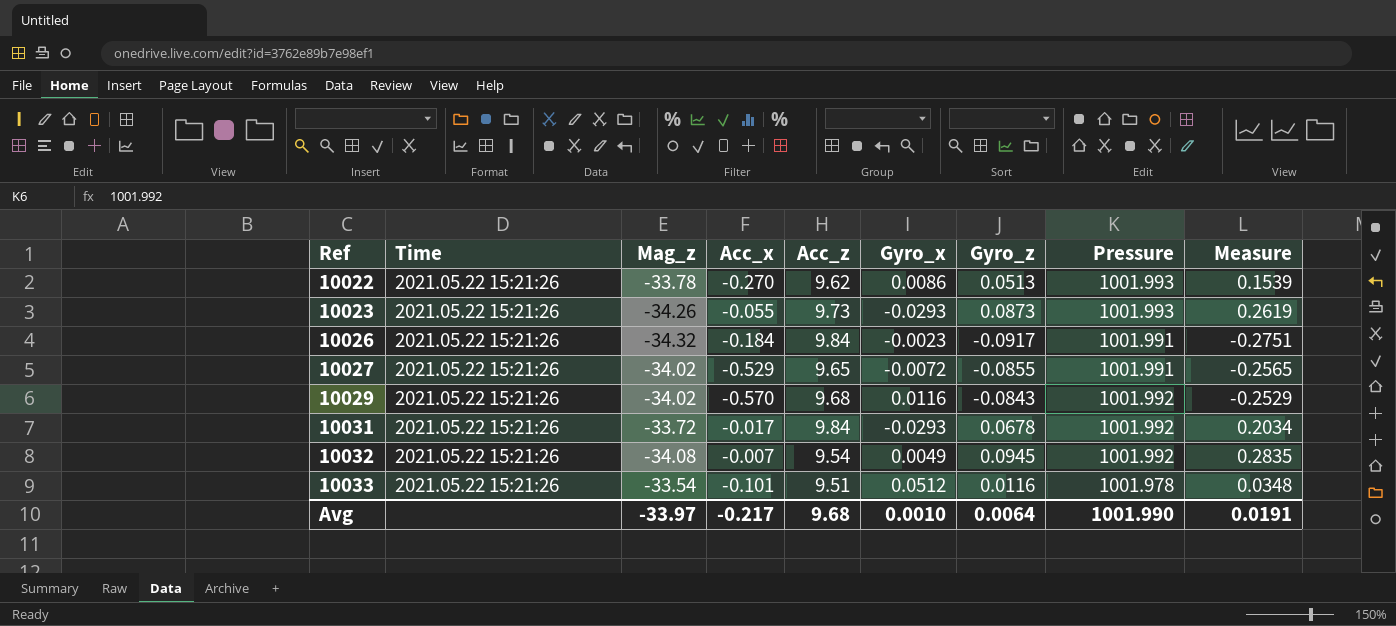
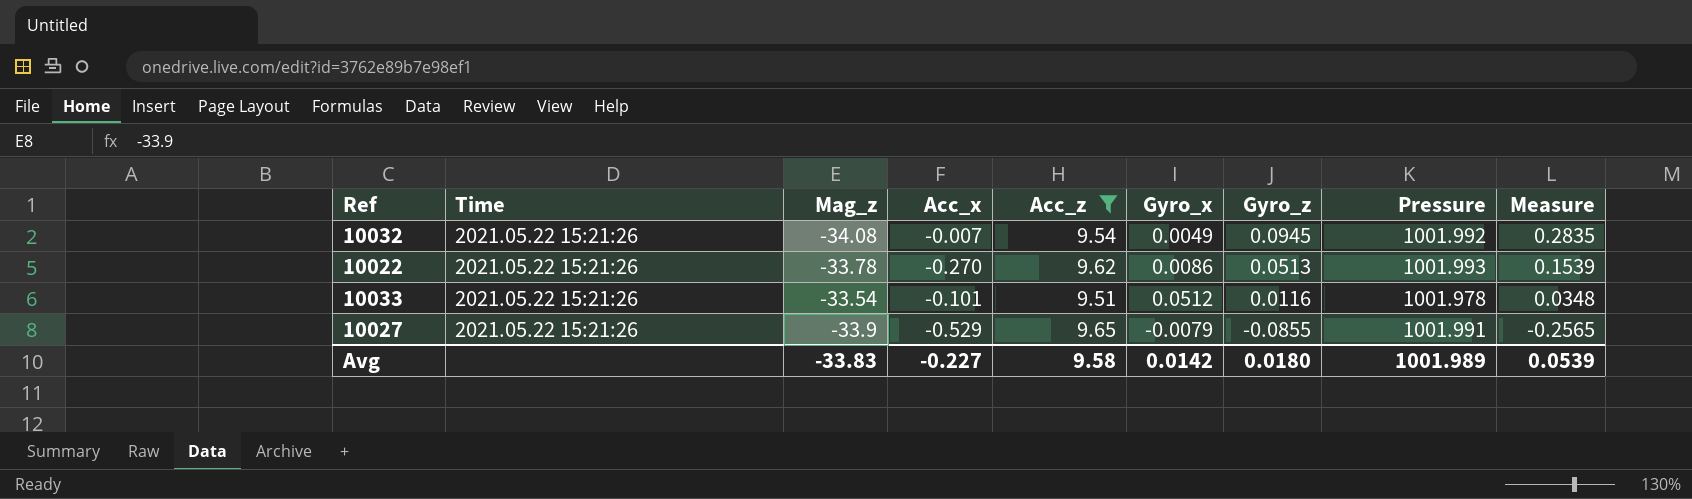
filter: none -> Acc_z <= 9.65
row order: Ref ascending -> Gyro_z descending
10027 | Mag_z: -34.02 -> -33.9
10027 | Gyro_x: -0.0072 -> -0.0079
Avg | Mag_z: -33.97 -> -33.83
Avg | Acc_x: -0.217 -> -0.227
Avg | Acc_z: 9.68 -> 9.58
Avg | Gyro_x: 0.0010 -> 0.0142
Avg | Gyro_z: 0.0064 -> 0.0180
Avg | Pressure: 1001.990 -> 1001.989
Avg | Measure: 0.0191 -> 0.0539

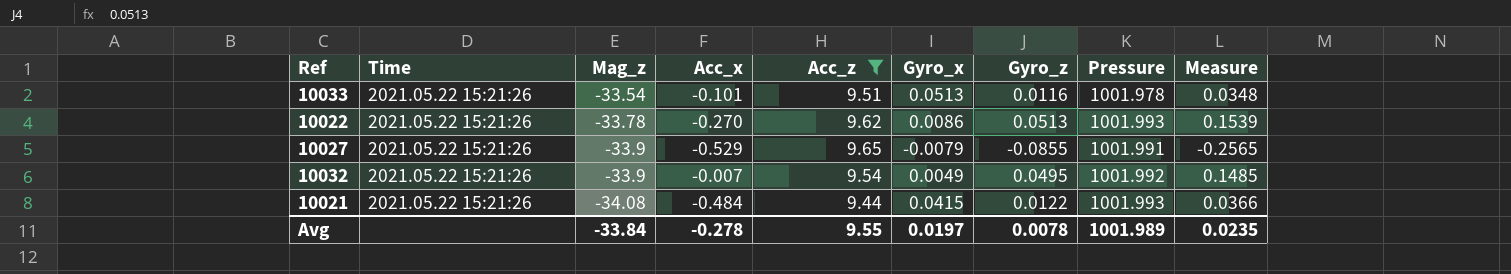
row order: Gyro_z descending -> Mag_z descending
10033 | Gyro_x: 0.0512 -> 0.0513
10032 | Mag_z: -34.08 -> -33.9
10032 | Gyro_z: 0.0945 -> 0.0495
10032 | Measure: 0.2835 -> 0.1485
row 10021: none -> 2021.05.22 15:21:26 | -34.08 | -0.484 | 9.44 | 0.0415 | 0.0122 | 1001.993 | 0.0366
Avg | Mag_z: -33.83 -> -33.84
Avg | Acc_x: -0.227 -> -0.278
Avg | Acc_z: 9.58 -> 9.55
Avg | Gyro_x: 0.0142 -> 0.0197
Avg | Gyro_z: 0.0180 -> 0.0078
Avg | Measure: 0.0539 -> 0.0235

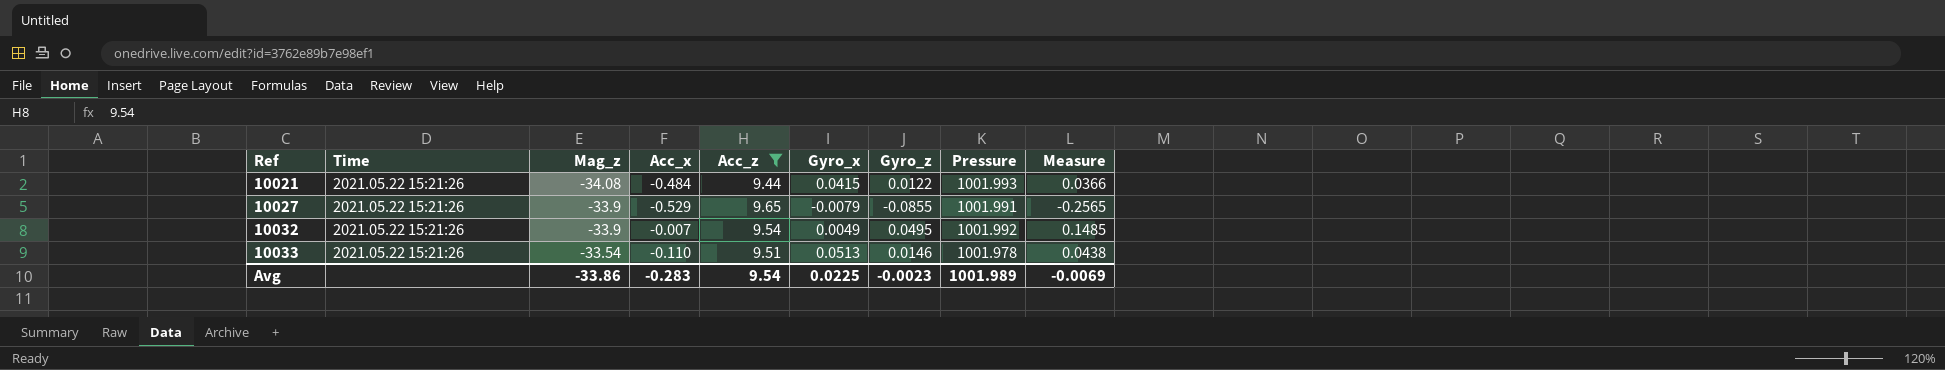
row order: Mag_z descending -> Ref ascending
row 10022: 2021.05.22 15:21:26 | -33.78 | -0.270 | 9.62 | 0.0086 | 0.0513 | 1001.993 | 0.1539 -> none
10033 | Acc_x: -0.101 -> -0.110
10033 | Gyro_z: 0.0116 -> 0.0146
10033 | Measure: 0.0348 -> 0.0438
Avg | Mag_z: -33.84 -> -33.86
Avg | Acc_x: -0.278 -> -0.283
Avg | Acc_z: 9.55 -> 9.54
Avg | Gyro_x: 0.0197 -> 0.0225
Avg | Gyro_z: 0.0078 -> -0.0023
Avg | Measure: 0.0235 -> -0.0069

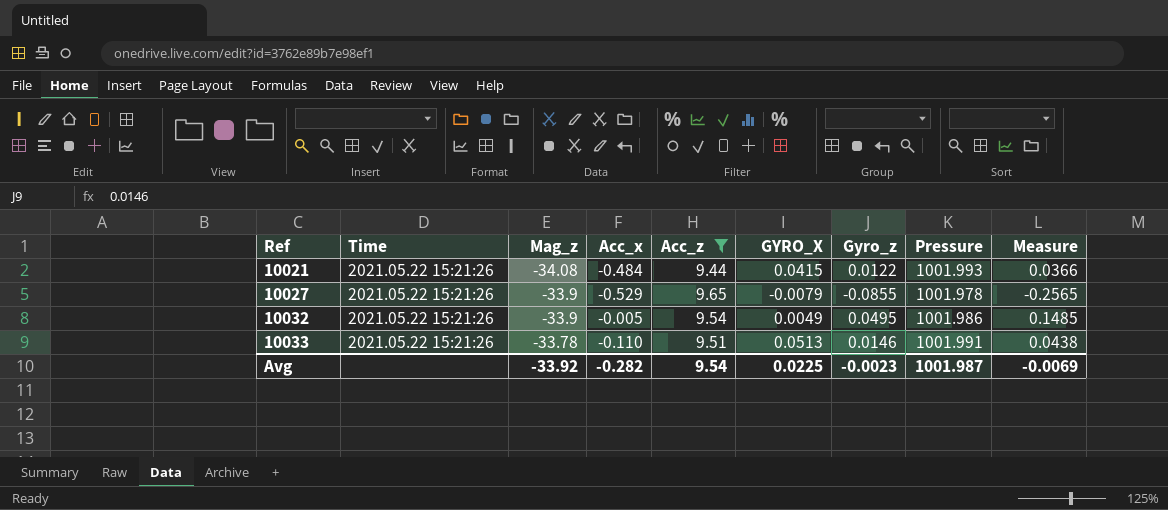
column name: Gyro_x -> GYRO_X
10027 | Pressure: 1001.991 -> 1001.978
10032 | Acc_x: -0.007 -> -0.005
10032 | Pressure: 1001.992 -> 1001.986
10033 | Mag_z: -33.54 -> -33.78
10033 | Pressure: 1001.978 -> 1001.991
Avg | Mag_z: -33.86 -> -33.92
Avg | Acc_x: -0.283 -> -0.282
Avg | Pressure: 1001.989 -> 1001.987

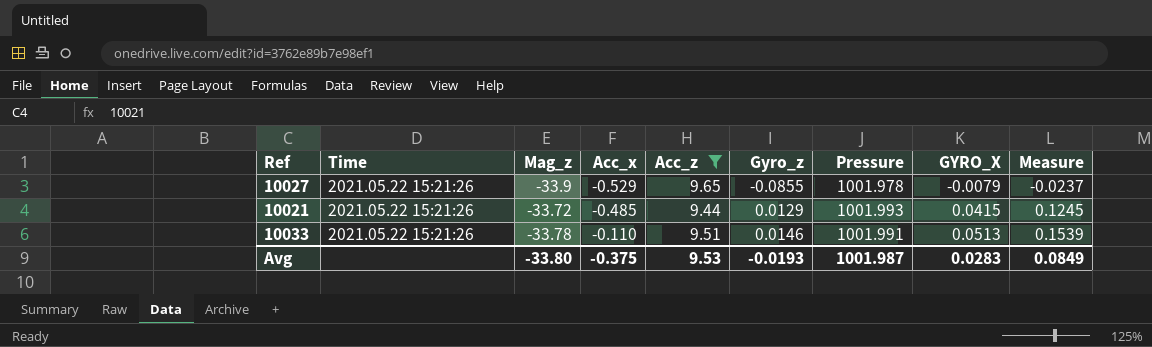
row order: Ref ascending -> Acc_x ascending
column GYRO_X | position: 6 -> 8
column Measure | formula: [Gyro_z] * 3 -> [GYRO_X] * 3
row 10032: 2021.05.22 15:21:26 | -33.9 | -0.005 | 9.54 | 0.0049 | 0.0495 | 1001.986 | 0.1485 -> none
10021 | Mag_z: -34.08 -> -33.72
10021 | Acc_x: -0.484 -> -0.485
10021 | Gyro_z: 0.0122 -> 0.0129
Avg | Mag_z: -33.92 -> -33.80
Avg | Acc_x: -0.282 -> -0.375
Avg | Acc_z: 9.54 -> 9.53
Avg | Gyro_z: -0.0023 -> -0.0193
Avg | GYRO_X: 0.0225 -> 0.0283
Avg | Measure: -0.0069 -> 0.0849

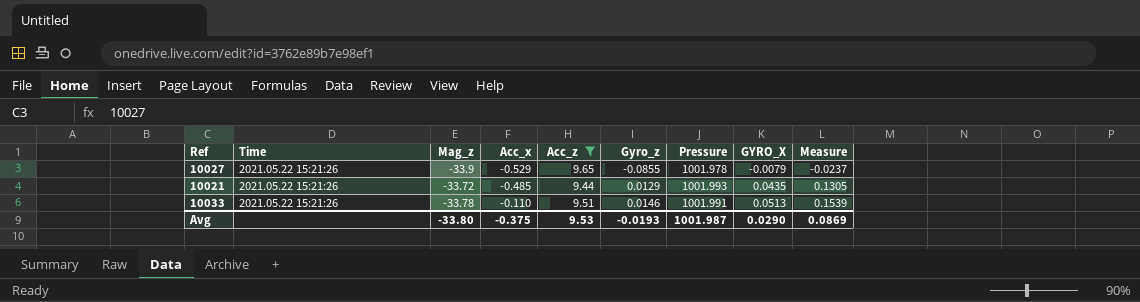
10021 | GYRO_X: 0.0415 -> 0.0435
10021 | Measure: 0.1245 -> 0.1305
Avg | GYRO_X: 0.0283 -> 0.0290
Avg | Measure: 0.0849 -> 0.0869

